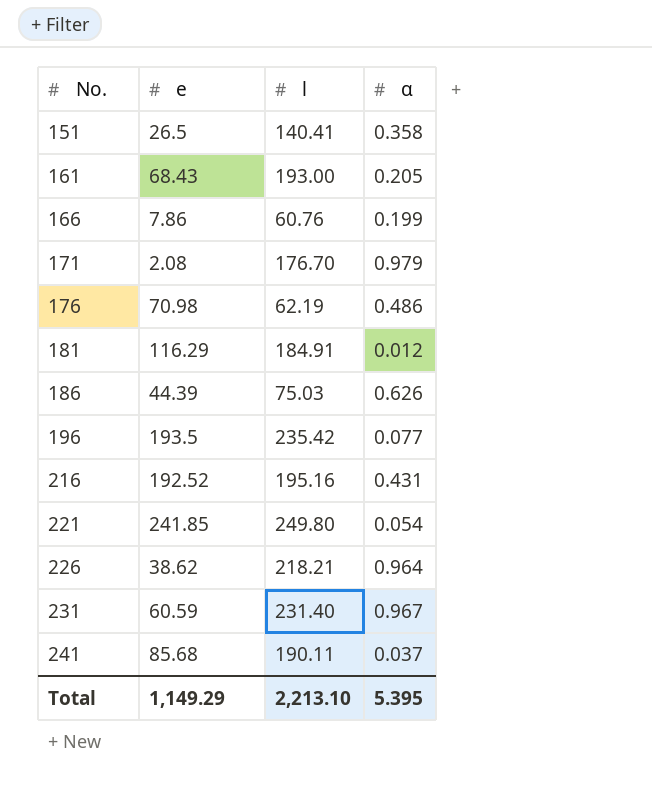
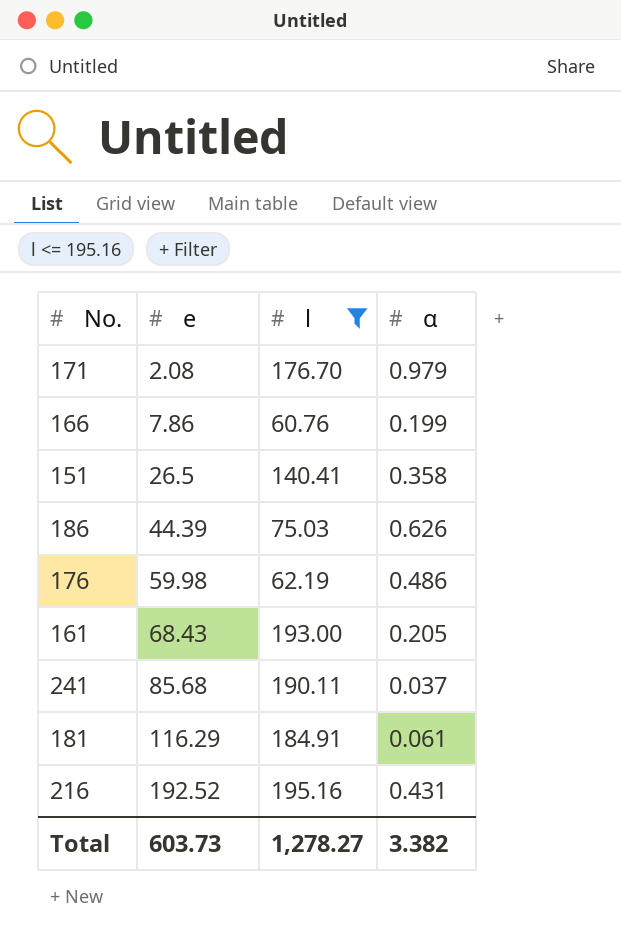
filter: none -> l <= 195.16
row order: No. ascending -> e ascending
176 | e: 70.98 -> 59.98
181 | α: 0.012 -> 0.061
Total | e: 1,149.29 -> 603.73
Total | l: 2,213.10 -> 1,278.27
Total | α: 5.395 -> 3.382

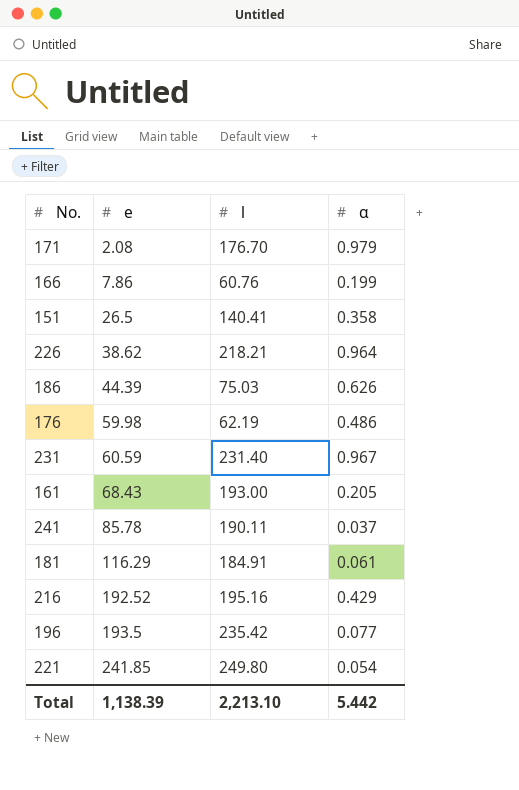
filter: l <= 195.16 -> none
241 | e: 85.68 -> 85.78
216 | α: 0.431 -> 0.429
Total | e: 603.73 -> 1,138.39
Total | l: 1,278.27 -> 2,213.10
Total | α: 3.382 -> 5.442

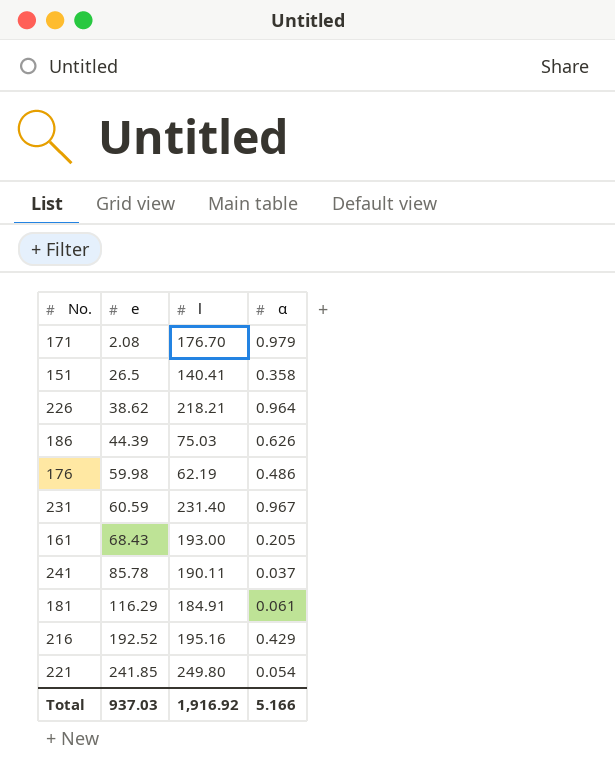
row 166: 7.86 | 60.76 | 0.199 -> none
row 196: 193.5 | 235.42 | 0.077 -> none
Total | e: 1,138.39 -> 937.03
Total | l: 2,213.10 -> 1,916.92
Total | α: 5.442 -> 5.166

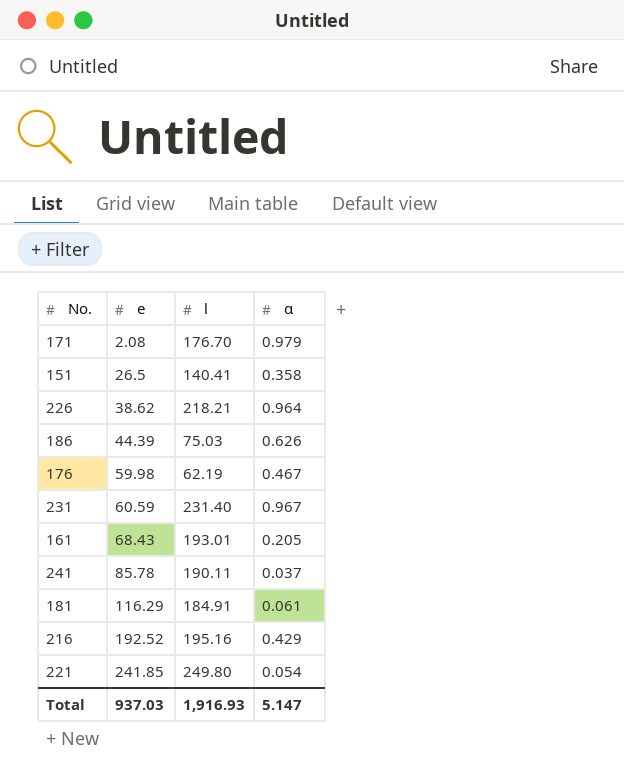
176 | α: 0.486 -> 0.467
161 | l: 193.00 -> 193.01
Total | l: 1,916.92 -> 1,916.93
Total | α: 5.166 -> 5.147

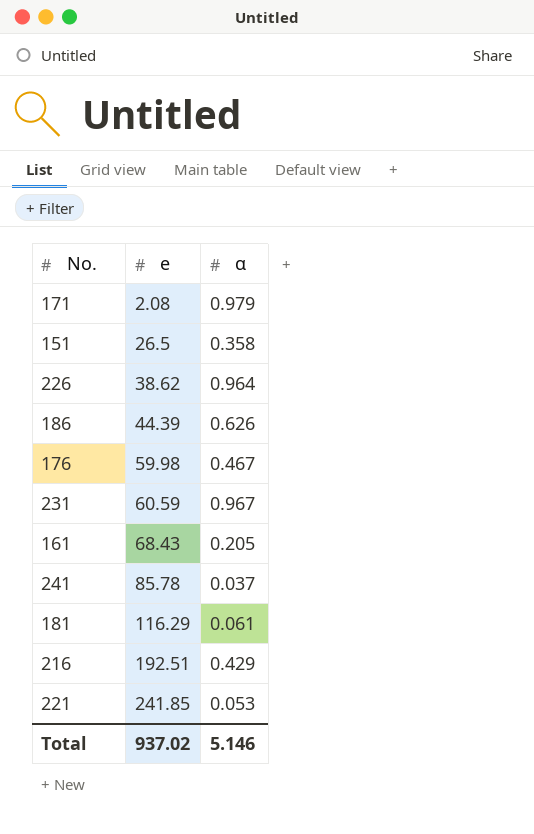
column l | position: 3 -> none
216 | e: 192.52 -> 192.51
221 | α: 0.054 -> 0.053
Total | e: 937.03 -> 937.02
Total | α: 5.147 -> 5.146

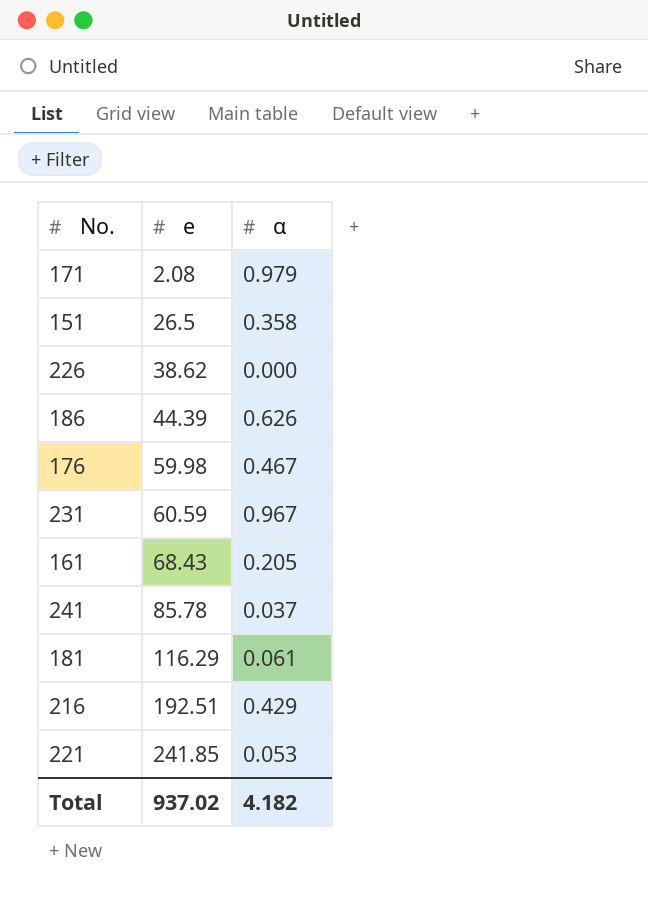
226 | α: 0.964 -> 0.000
Total | α: 5.146 -> 4.182

